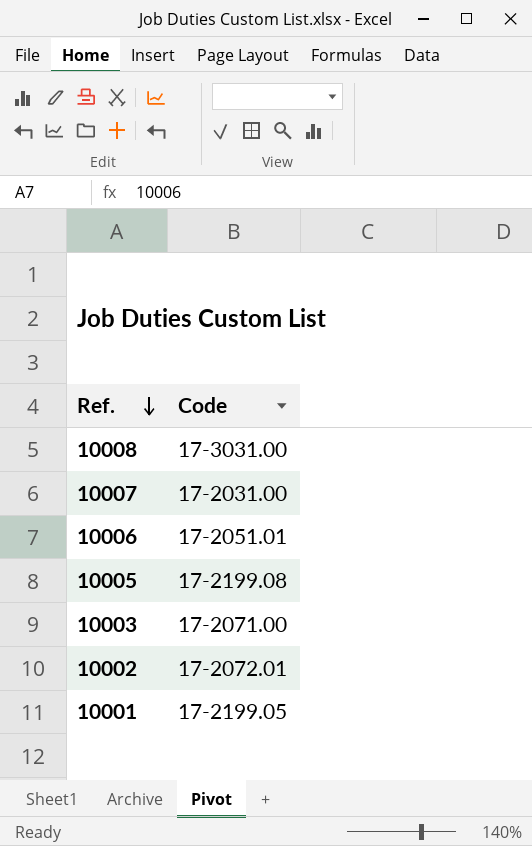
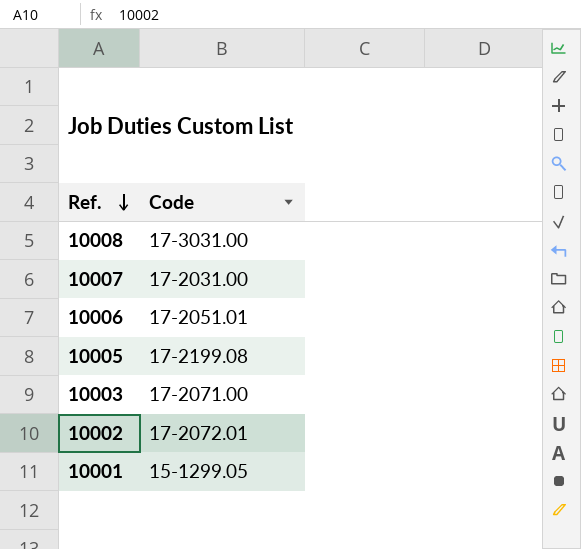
10001 | Code: 17-2199.05 -> 15-1299.05

